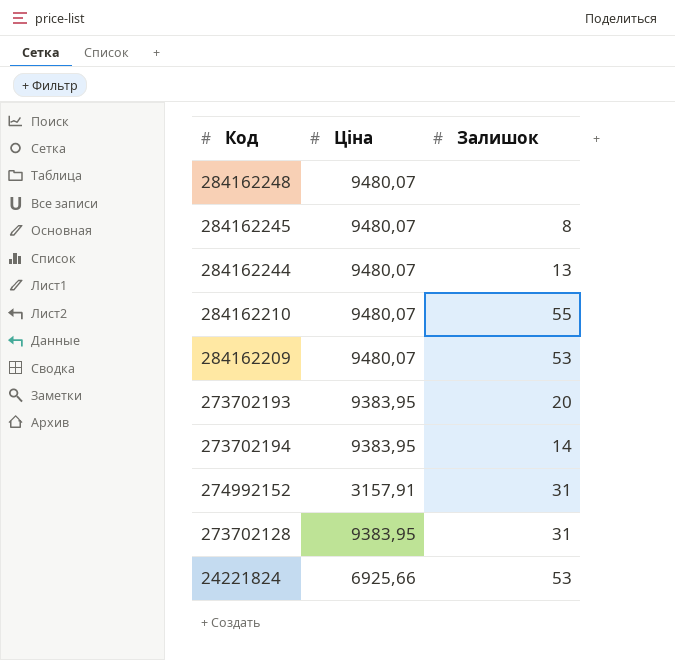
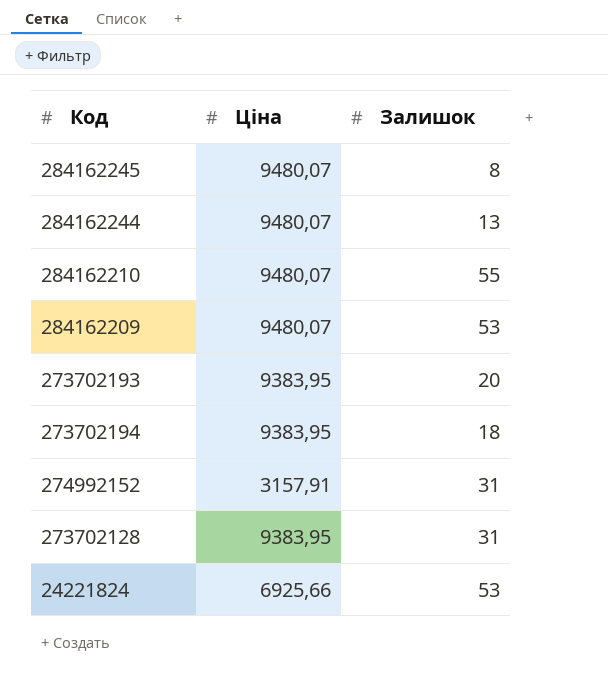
row 284162248: 9480,07 | none -> none
273702194 | Залишок: 14 -> 18

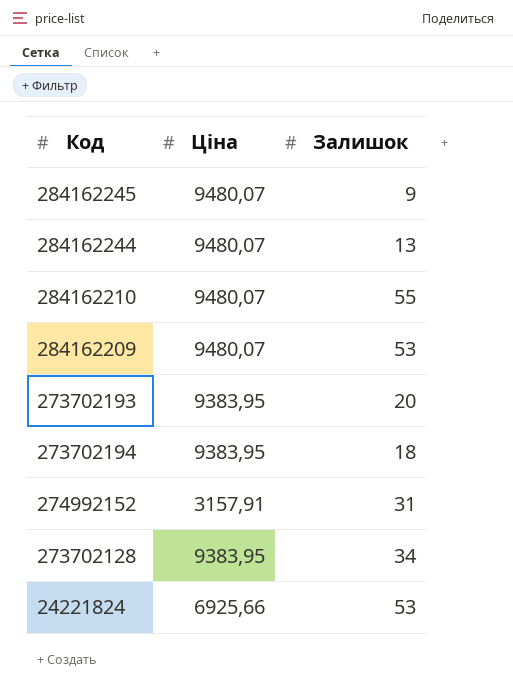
284162245 | Залишок: 8 -> 9
273702128 | Залишок: 31 -> 34

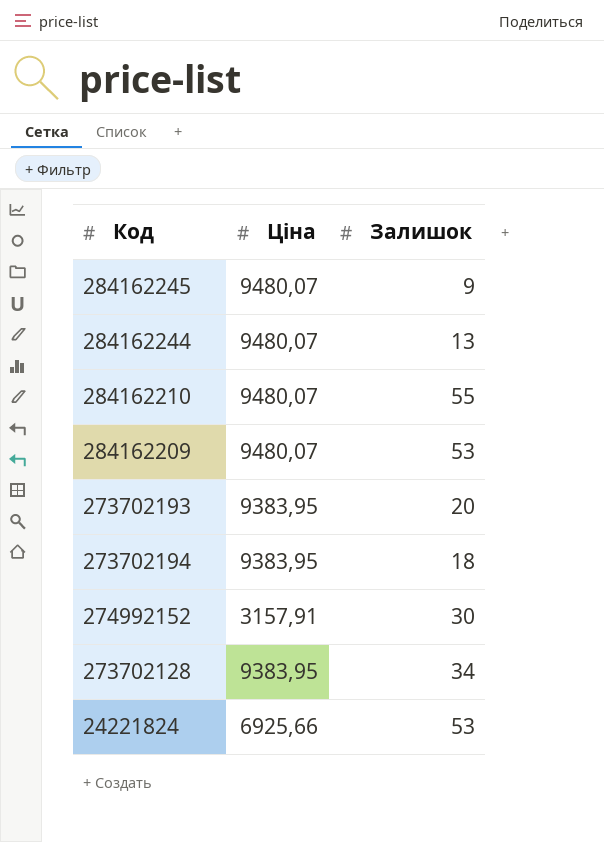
274992152 | Залишок: 31 -> 30

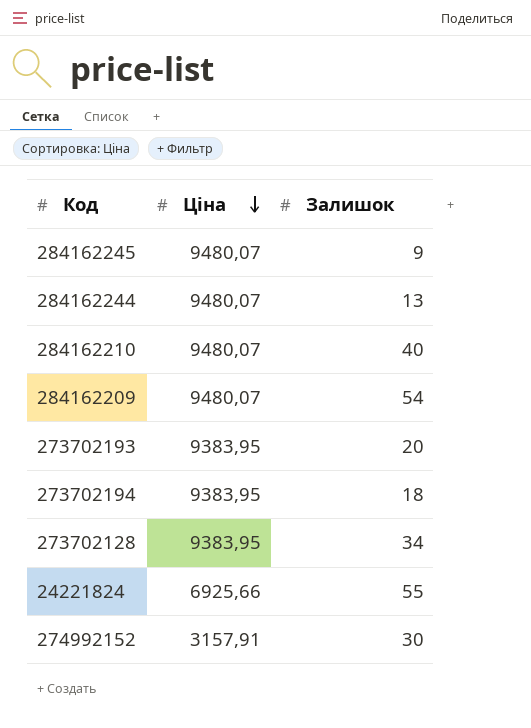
row order: none -> Ціна descending
284162210 | Залишок: 55 -> 40
284162209 | Залишок: 53 -> 54
24221824 | Залишок: 53 -> 55

